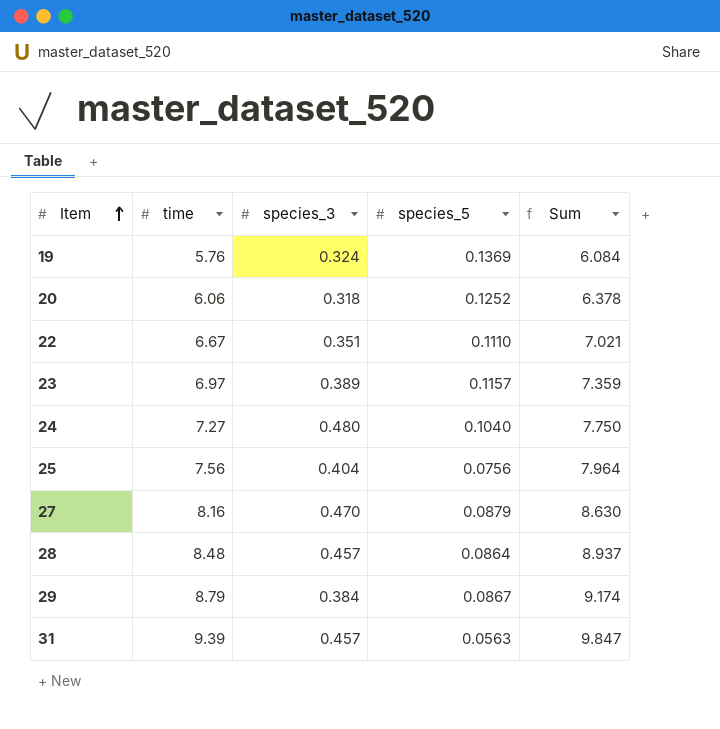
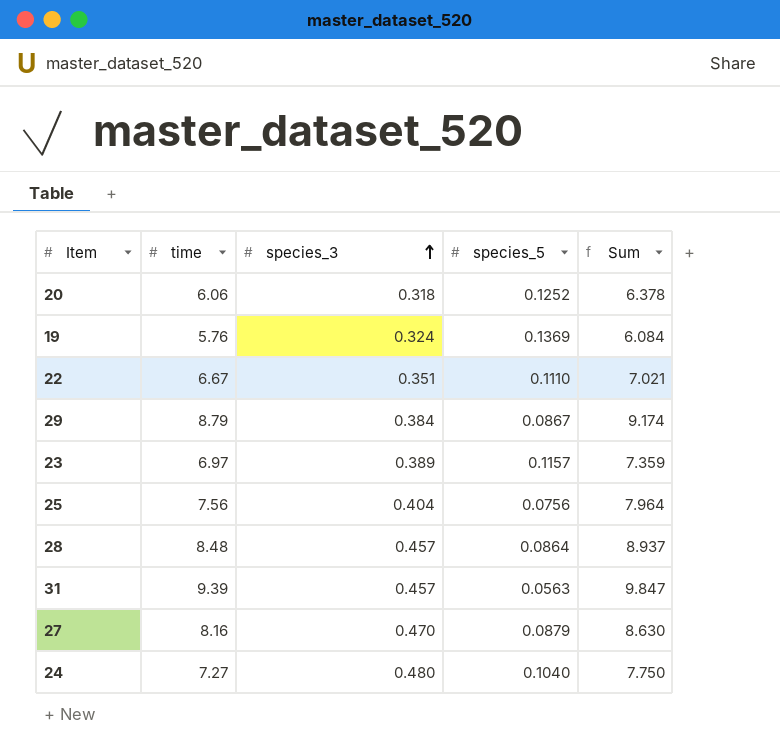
row order: Item ascending -> species_3 ascending

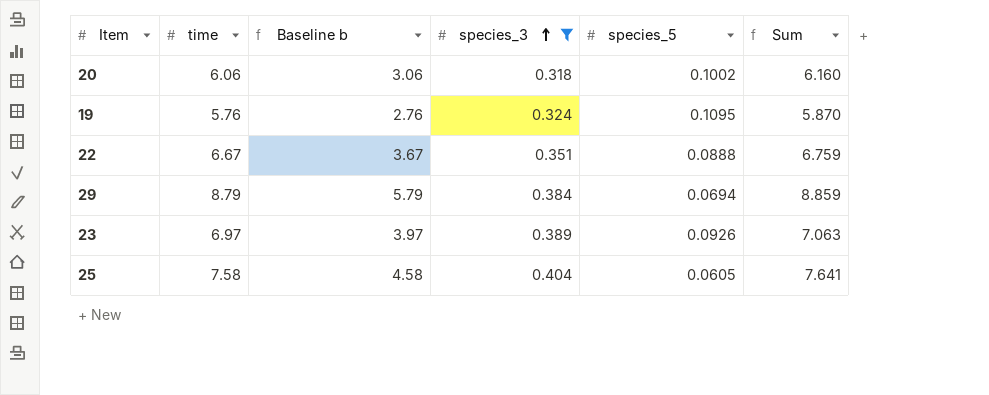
filter: none -> species_3 <= 0.404
column Baseline b | formula: none -> [time] - 3
column Sum | formula: [time] + [species_3] -> [time] + [species_5]
20 | species_5: 0.1252 -> 0.1002
19 | species_5: 0.1369 -> 0.1095
22 | species_5: 0.1110 -> 0.0888
29 | species_5: 0.0867 -> 0.0694
23 | species_5: 0.1157 -> 0.0926
25 | time: 7.56 -> 7.58
25 | species_5: 0.0756 -> 0.0605

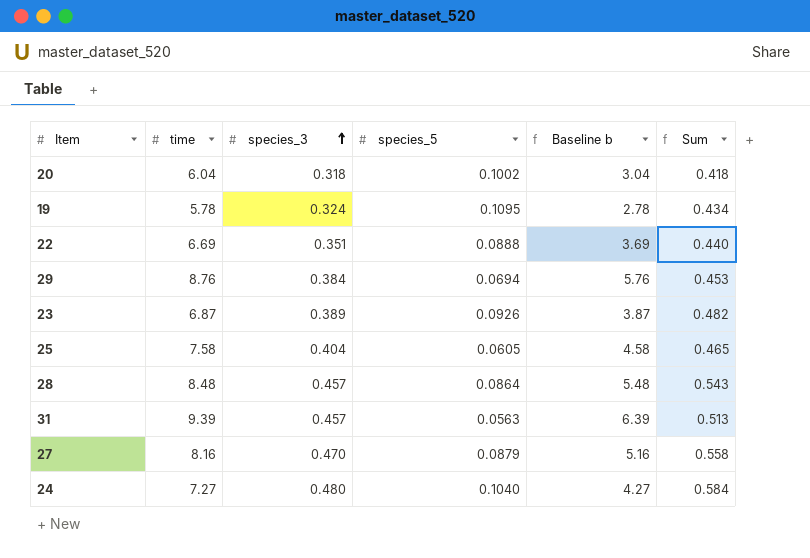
filter: species_3 <= 0.404 -> none
column Baseline b | position: 3 -> 5
column Sum | formula: [time] + [species_5] -> [species_3] + [species_5]
20 | time: 6.06 -> 6.04
20 | Baseline b: 3.06 -> 3.04
19 | time: 5.76 -> 5.78
19 | Baseline b: 2.76 -> 2.78
22 | time: 6.67 -> 6.69
22 | Baseline b: 3.67 -> 3.69
29 | time: 8.79 -> 8.76
29 | Baseline b: 5.79 -> 5.76
23 | time: 6.97 -> 6.87
23 | Baseline b: 3.97 -> 3.87

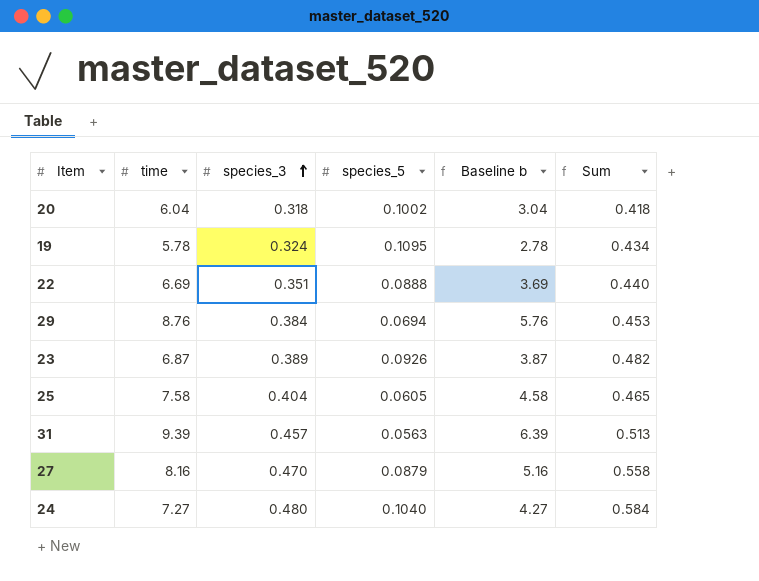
row 28: 8.48 | 0.457 | 0.0864 | 5.48 | 0.543 -> none

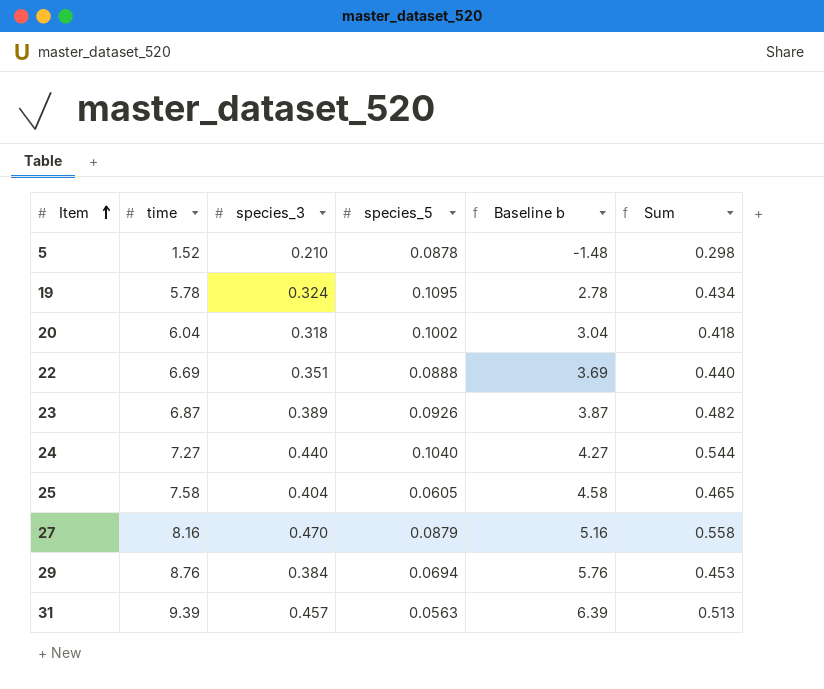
row order: species_3 ascending -> Item ascending
row 5: none -> 1.52 | 0.210 | 0.0878 | -1.48 | 0.298
24 | species_3: 0.480 -> 0.440
24 | Sum: 0.584 -> 0.544

